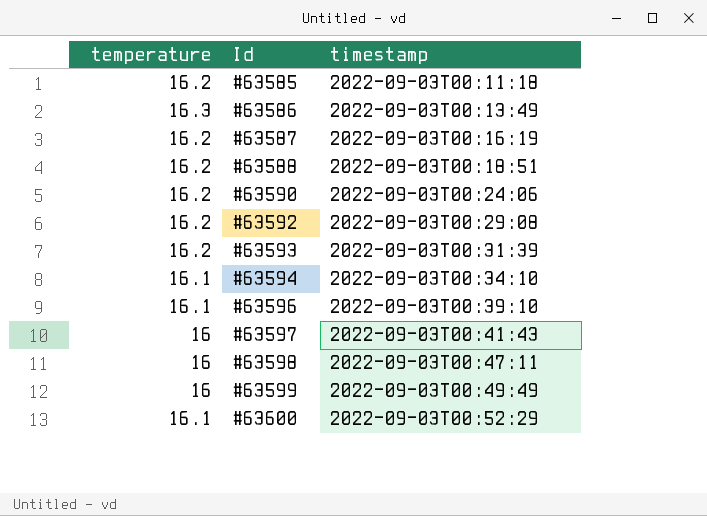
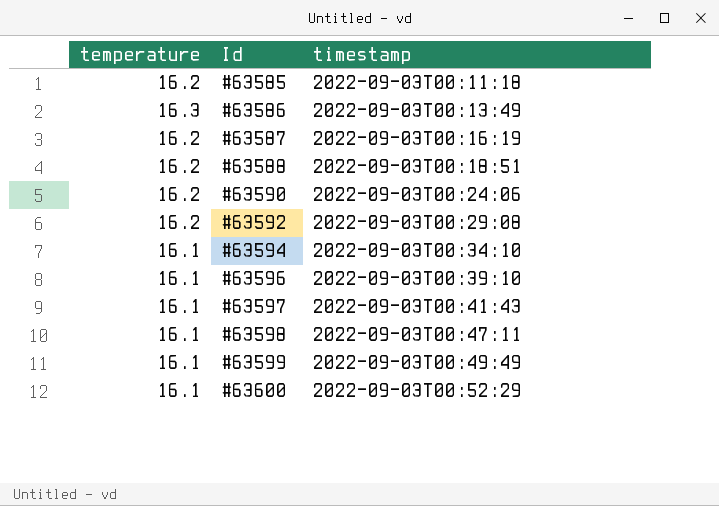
row #63593: 16.2 | 2022-09-03T00:31:39 -> none
#63597 | temperature: 16 -> 16.1
#63598 | temperature: 16 -> 16.1
#63599 | temperature: 16 -> 16.1

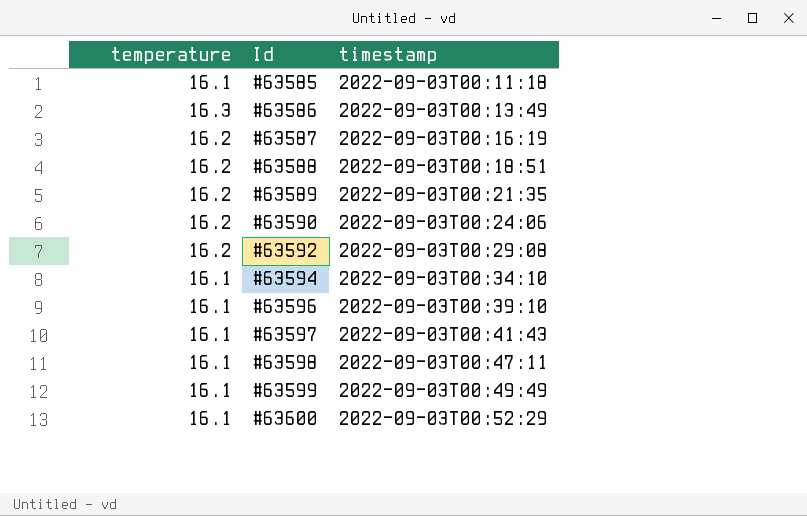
#63585 | temperature: 16.2 -> 16.1
row #63589: none -> 16.2 | 2022-09-03T00:21:35

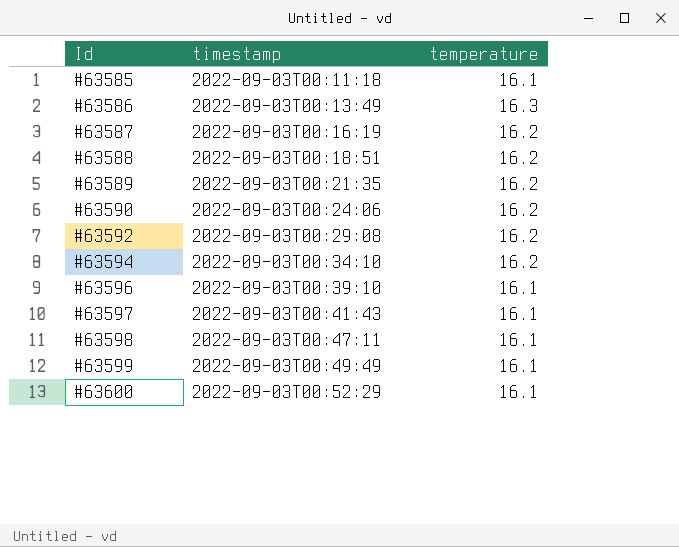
column temperature | position: 1 -> 3
#63594 | temperature: 16.1 -> 16.2

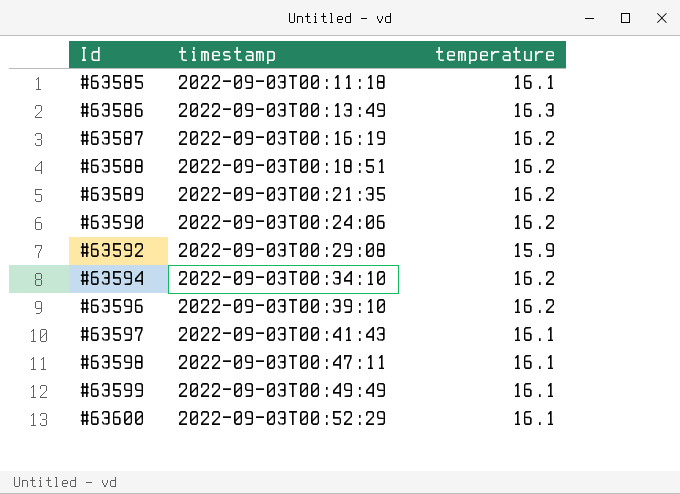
#63592 | temperature: 16.2 -> 15.9
#63596 | temperature: 16.1 -> 16.2

